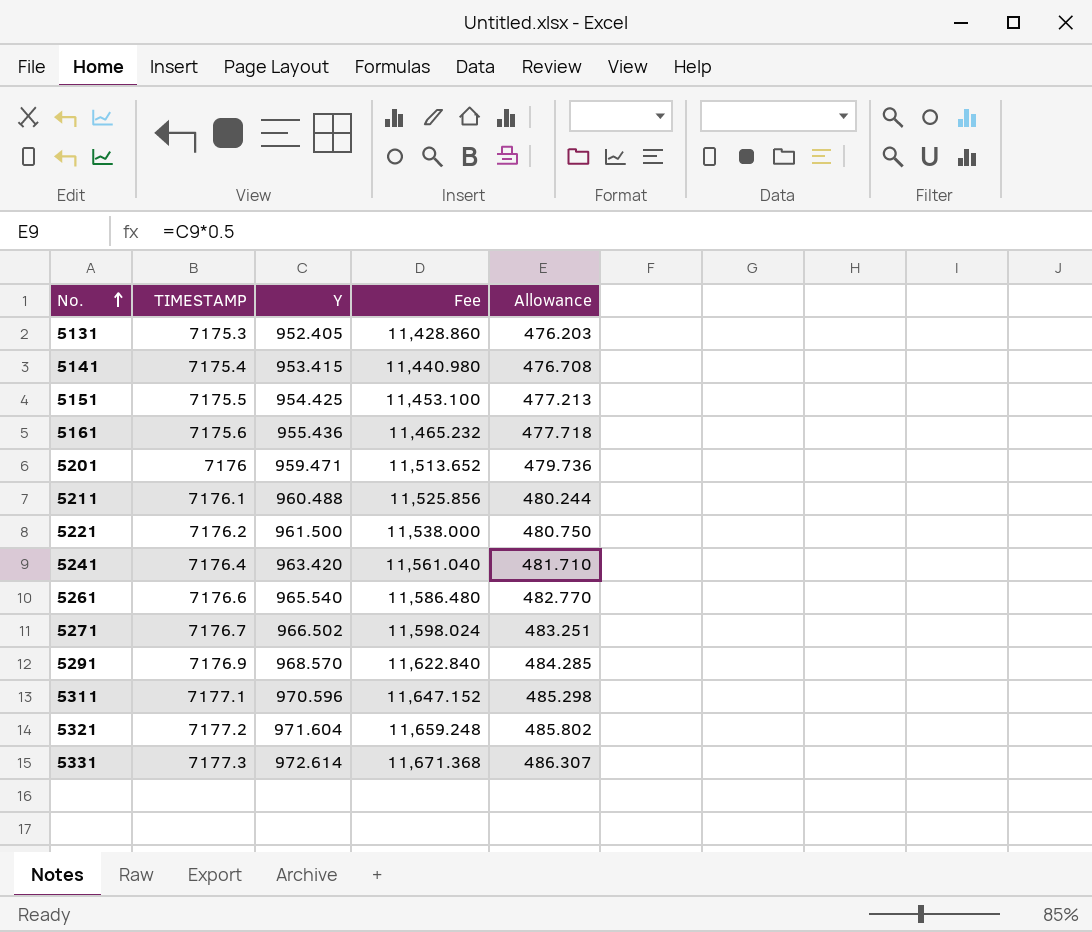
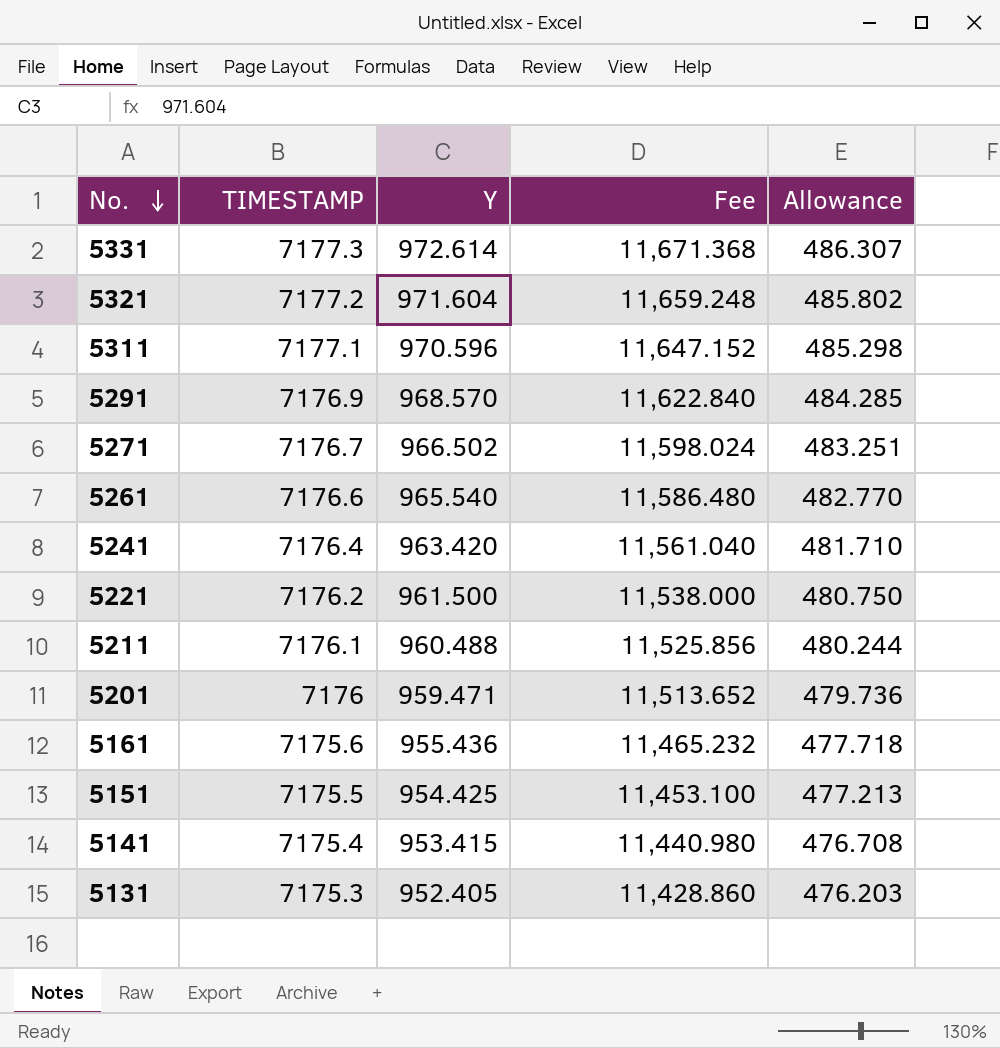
row order: No. ascending -> No. descending

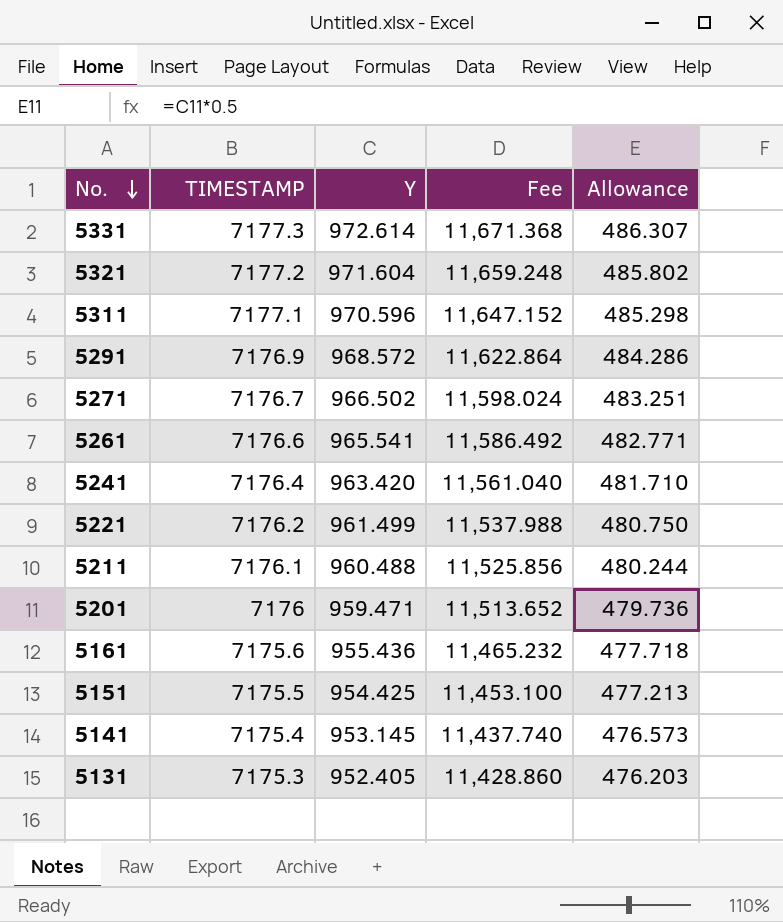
5291 | Y: 968.570 -> 968.572
5291 | Fee: 11,622.840 -> 11,622.864
5291 | Allowance: 484.285 -> 484.286
5261 | Y: 965.540 -> 965.541
5261 | Fee: 11,586.480 -> 11,586.492
5261 | Allowance: 482.770 -> 482.771
5221 | Y: 961.500 -> 961.499
5221 | Fee: 11,538.000 -> 11,537.988
5141 | Y: 953.415 -> 953.145
5141 | Fee: 11,440.980 -> 11,437.740
5141 | Allowance: 476.708 -> 476.573

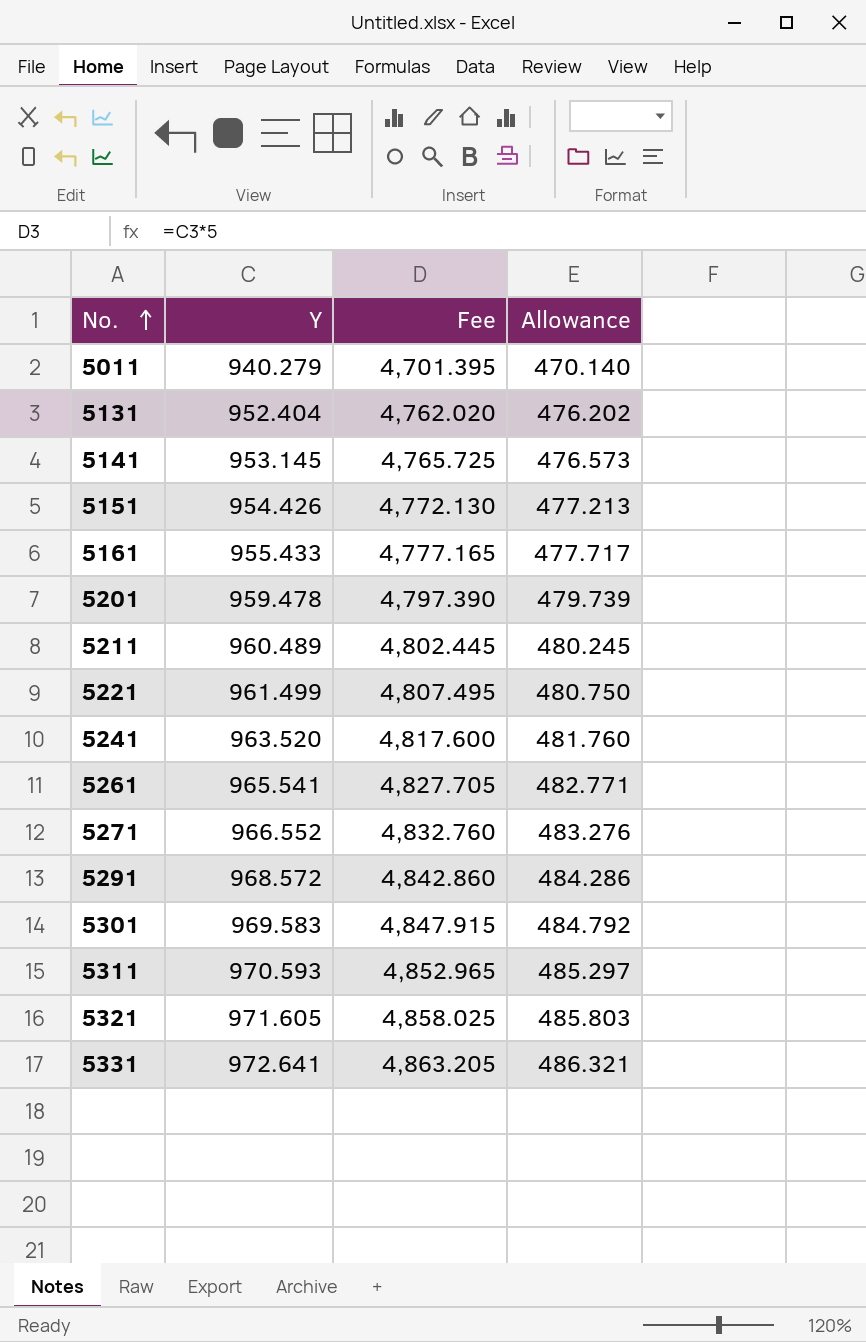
row order: No. descending -> No. ascending
column TIMESTAMP | position: 2 -> none
column Fee | formula: [Y] * 12 -> [Y] * 5
row 5011: none -> 940.279 | 4,701.395 | 470.140
5131 | Y: 952.405 -> 952.404
5131 | Allowance: 476.203 -> 476.202
5151 | Y: 954.425 -> 954.426
5161 | Y: 955.436 -> 955.433
5161 | Allowance: 477.718 -> 477.717
5201 | Y: 959.471 -> 959.478
5201 | Allowance: 479.736 -> 479.739
5211 | Y: 960.488 -> 960.489
5211 | Allowance: 480.244 -> 480.245
5241 | Y: 963.420 -> 963.520
5241 | Allowance: 481.710 -> 481.760
5271 | Y: 966.502 -> 966.552
5271 | Allowance: 483.251 -> 483.276
row 5301: none -> 969.583 | 4,847.915 | 484.792
5311 | Y: 970.596 -> 970.593
5311 | Allowance: 485.298 -> 485.297
5321 | Y: 971.604 -> 971.605
5321 | Allowance: 485.802 -> 485.803
5331 | Y: 972.614 -> 972.641
5331 | Allowance: 486.307 -> 486.321

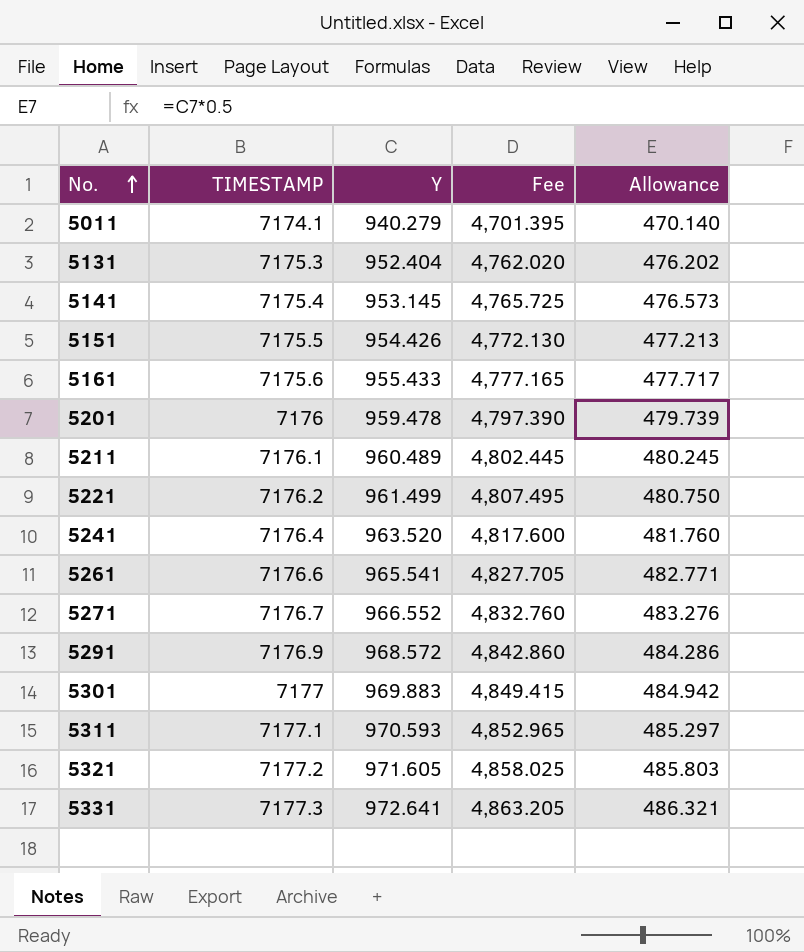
column TIMESTAMP | position: none -> 2
5301 | Y: 969.583 -> 969.883
5301 | Fee: 4,847.915 -> 4,849.415
5301 | Allowance: 484.792 -> 484.942

